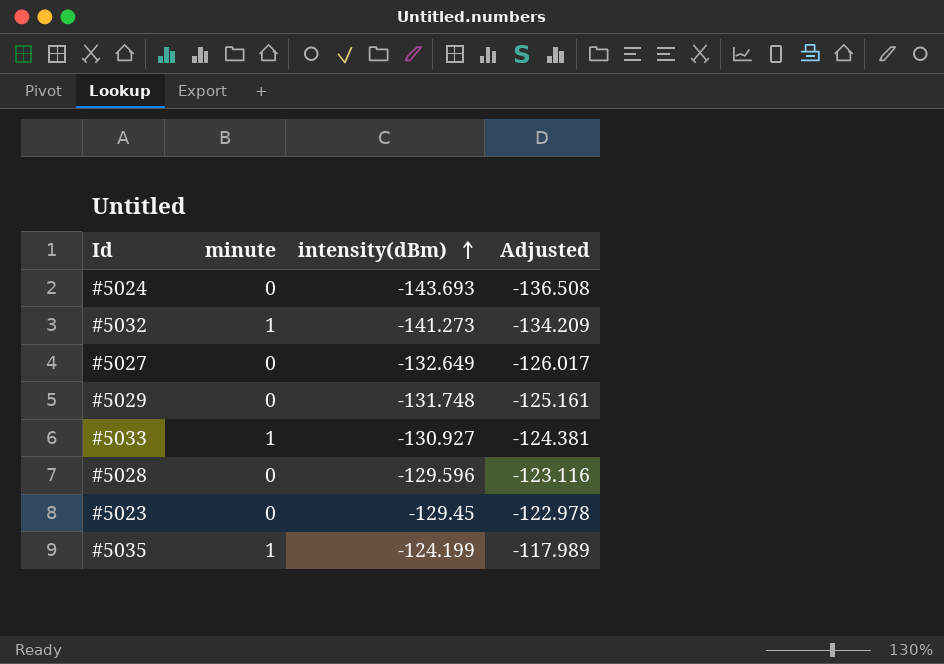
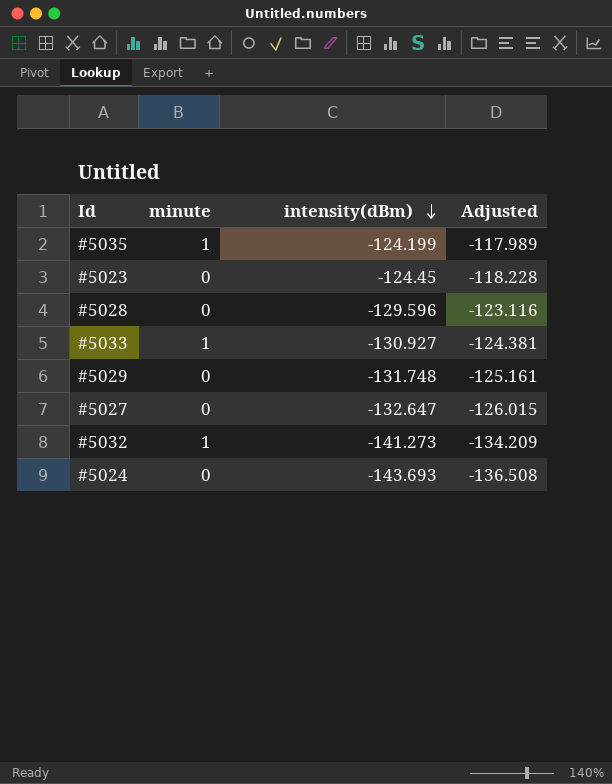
row order: intensity(dBm) ascending -> intensity(dBm) descending
#5023 | intensity(dBm): -129.45 -> -124.45
#5023 | Adjusted: -122.978 -> -118.228
#5027 | intensity(dBm): -132.649 -> -132.647
#5027 | Adjusted: -126.017 -> -126.015

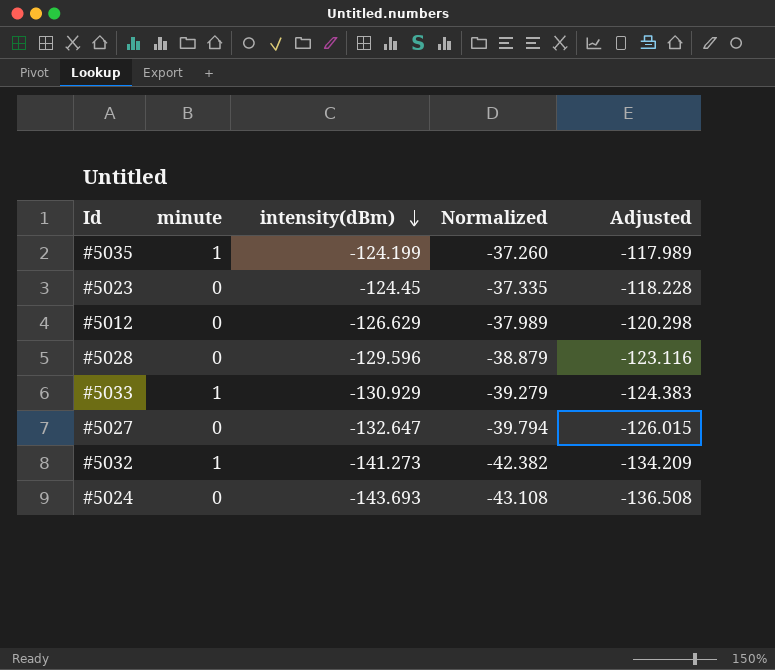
column Normalized | formula: none -> [intensity(dBm)] * 0.3
row #5029: 0 | -131.748 | -125.161 -> none
row #5012: none -> 0 | -126.629 | -37.989 | -120.298
#5033 | intensity(dBm): -130.927 -> -130.929
#5033 | Adjusted: -124.381 -> -124.383

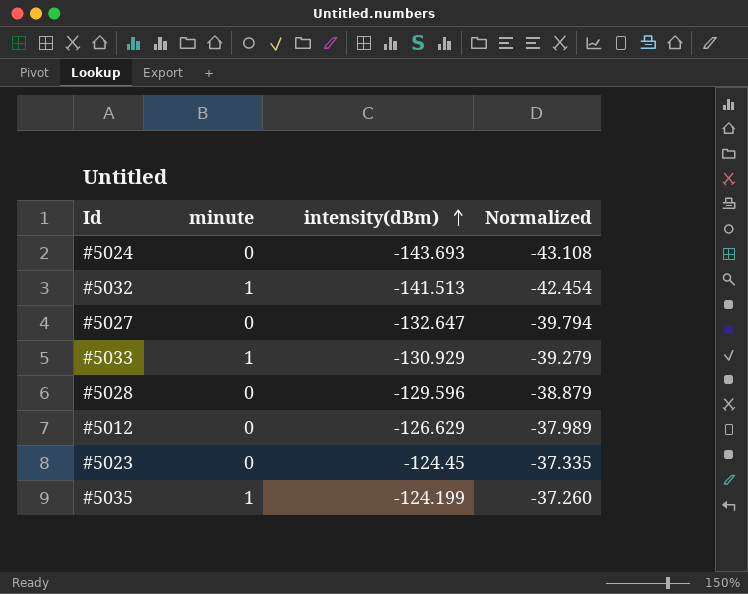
row order: intensity(dBm) descending -> intensity(dBm) ascending
column Adjusted | formula: [intensity(dBm)] * 0.95 -> none
#5032 | intensity(dBm): -141.273 -> -141.513
#5032 | Normalized: -42.382 -> -42.454

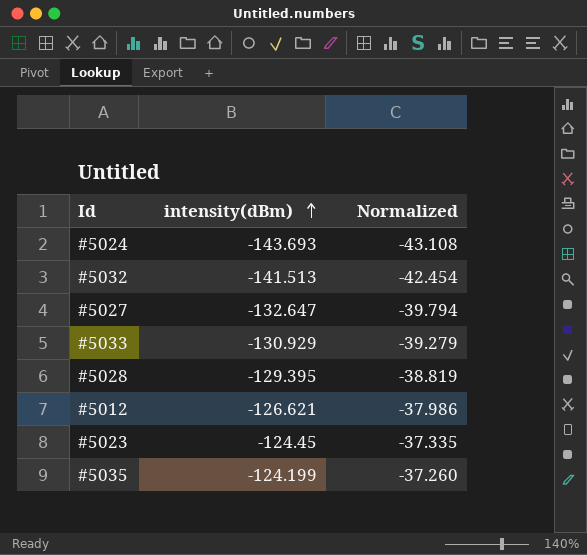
column minute | position: 2 -> none
#5028 | intensity(dBm): -129.596 -> -129.395
#5028 | Normalized: -38.879 -> -38.819
#5012 | intensity(dBm): -126.629 -> -126.621
#5012 | Normalized: -37.989 -> -37.986

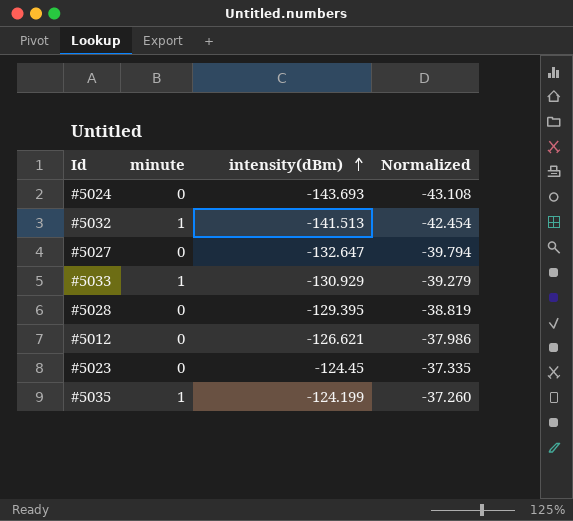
column minute | position: none -> 2

